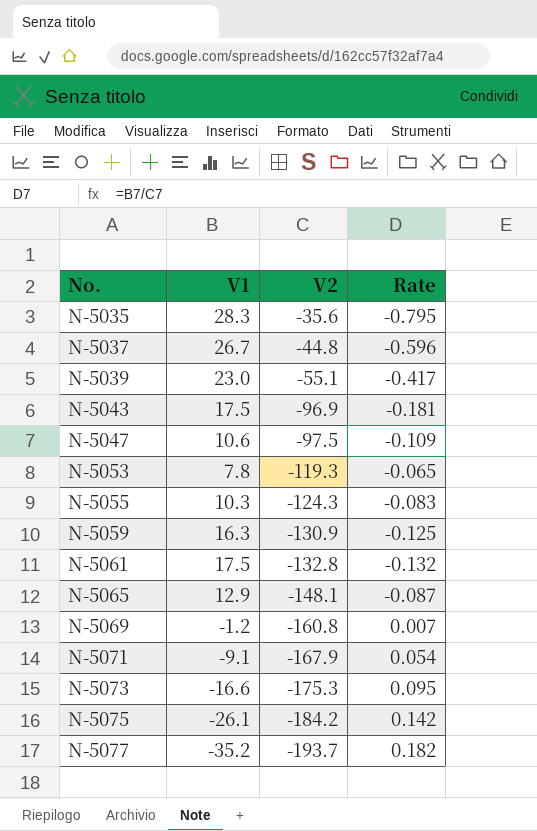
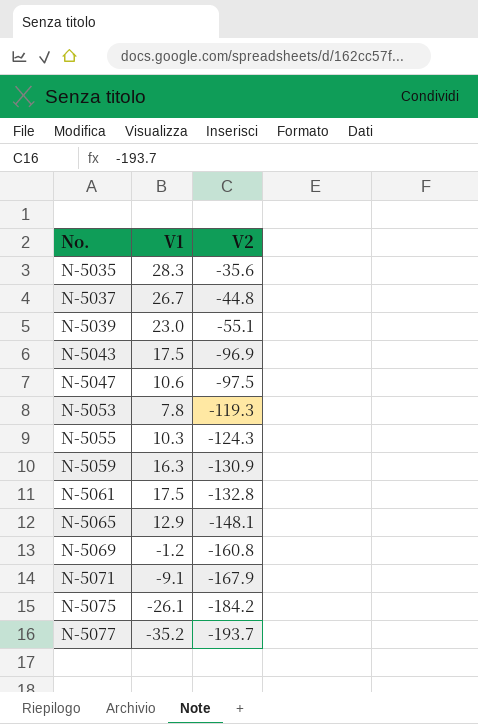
column Rate | formula: [V1] / [V2] -> none
row N-5073: -16.6 | -175.3 | 0.095 -> none

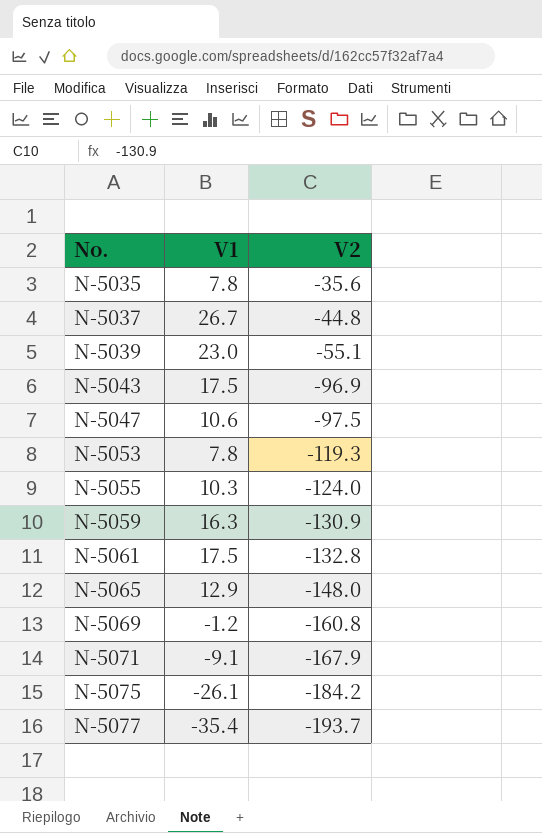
N-5035 | V1: 28.3 -> 7.8
N-5055 | V2: -124.3 -> -124.0
N-5065 | V2: -148.1 -> -148.0
N-5077 | V1: -35.2 -> -35.4

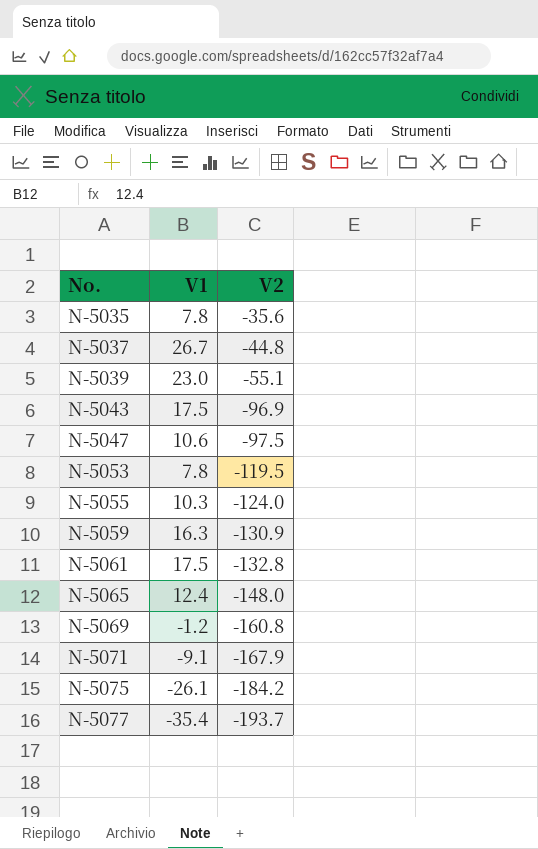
N-5053 | V2: -119.3 -> -119.5
N-5065 | V1: 12.9 -> 12.4

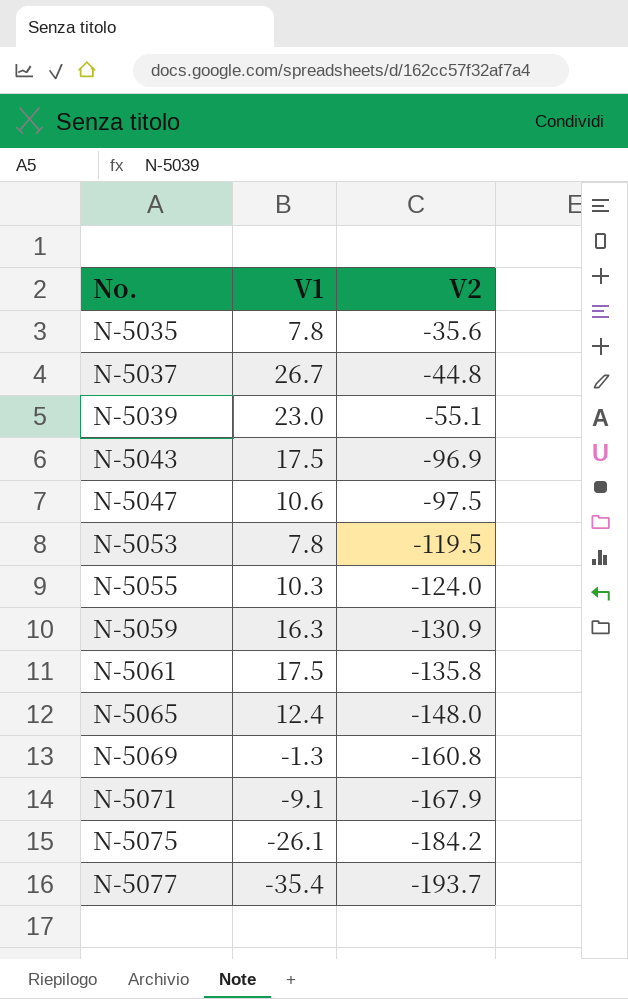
N-5061 | V2: -132.8 -> -135.8
N-5069 | V1: -1.2 -> -1.3

